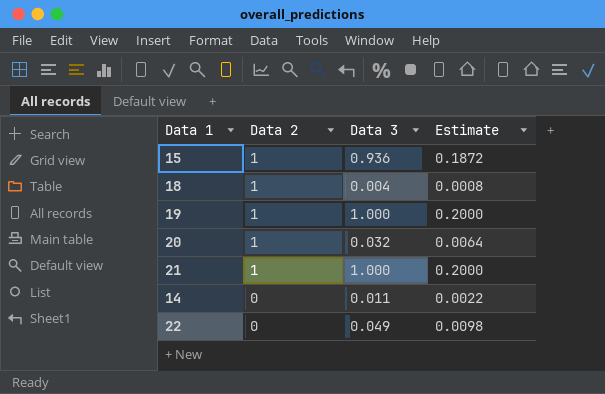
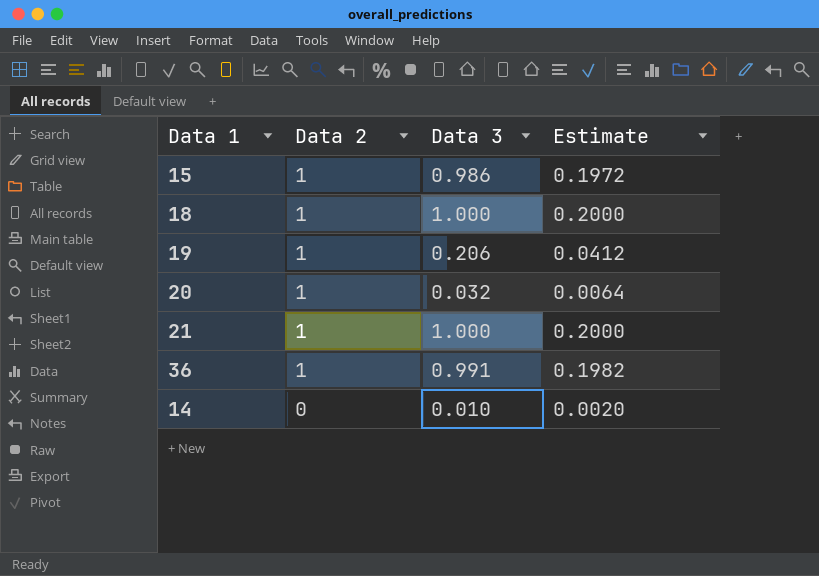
row 22: 0 | 0.049 | 0.0098 -> none
15 | Data 3: 0.936 -> 0.986
15 | Estimate: 0.1872 -> 0.1972
18 | Data 3: 0.004 -> 1.000
18 | Estimate: 0.0008 -> 0.2000
19 | Data 3: 1.000 -> 0.206
19 | Estimate: 0.2000 -> 0.0412
row 36: none -> 1 | 0.991 | 0.1982
14 | Data 3: 0.011 -> 0.010
14 | Estimate: 0.0022 -> 0.0020

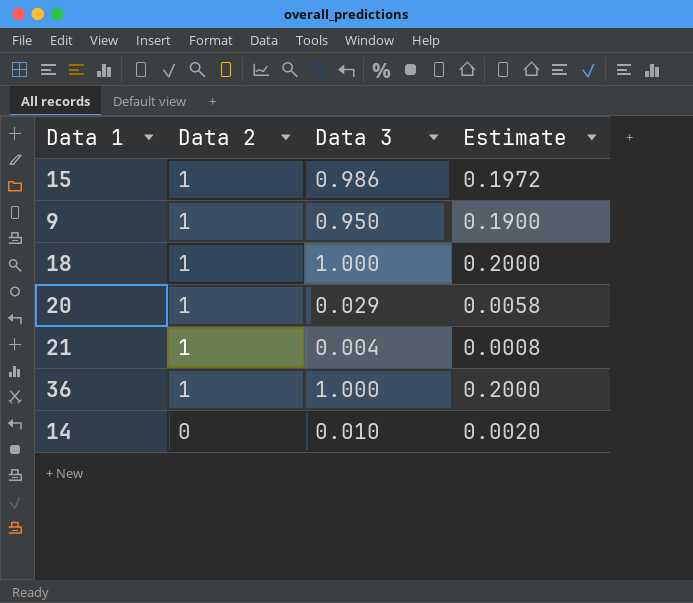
row 19: 1 | 0.206 | 0.0412 -> none
row 9: none -> 1 | 0.950 | 0.1900
20 | Data 3: 0.032 -> 0.029
20 | Estimate: 0.0064 -> 0.0058
21 | Data 3: 1.000 -> 0.004
21 | Estimate: 0.2000 -> 0.0008
36 | Data 3: 0.991 -> 1.000
36 | Estimate: 0.1982 -> 0.2000

